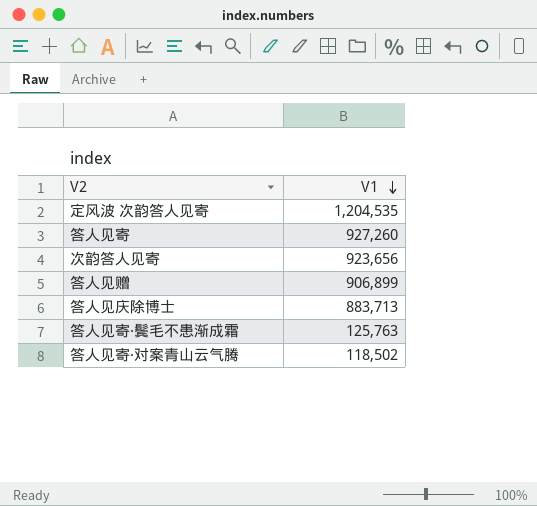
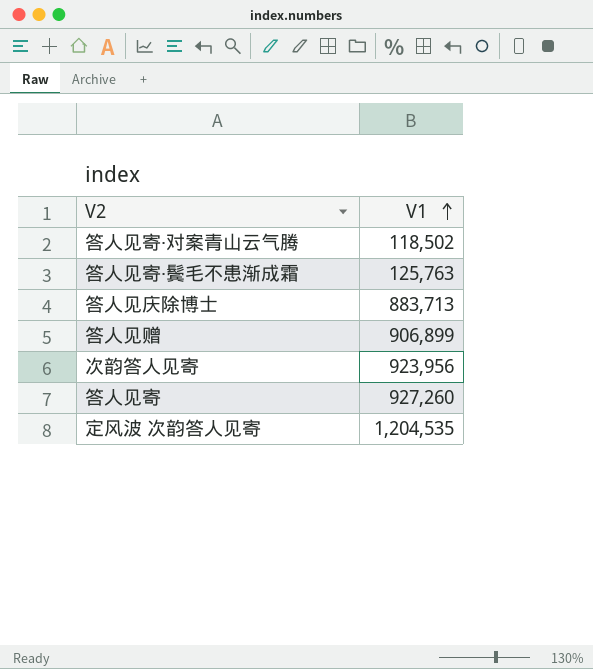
row order: V1 descending -> V1 ascending
次韵答人见寄 | V1: 923,656 -> 923,956

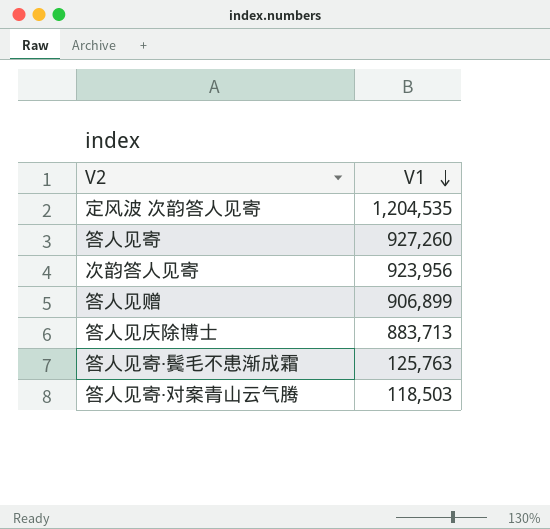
row order: V1 ascending -> V1 descending
答人见寄·对案青山云气腾 | V1: 118,502 -> 118,503

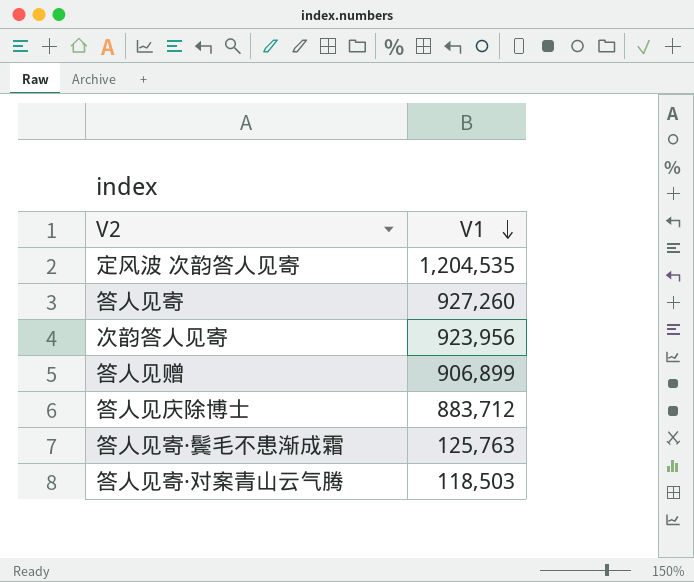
答人见庆除博士 | V1: 883,713 -> 883,712

